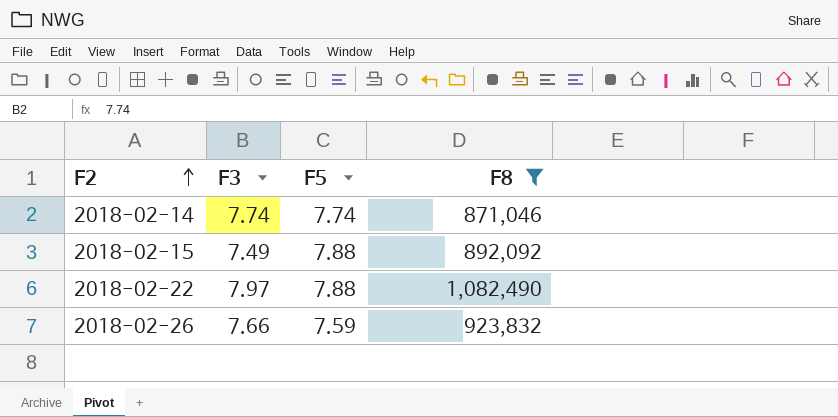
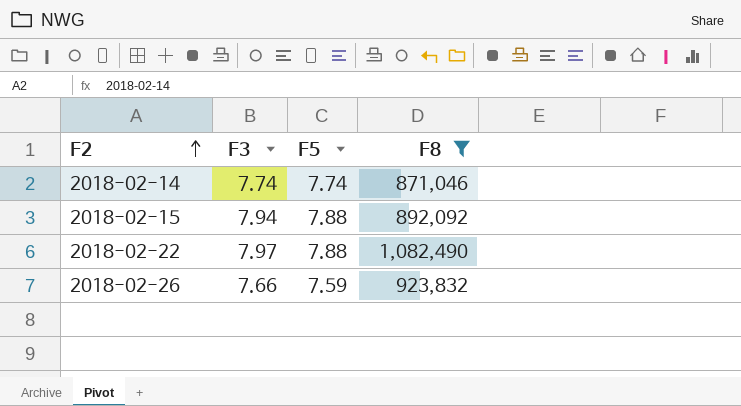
2018-02-15 | F3: 7.49 -> 7.94

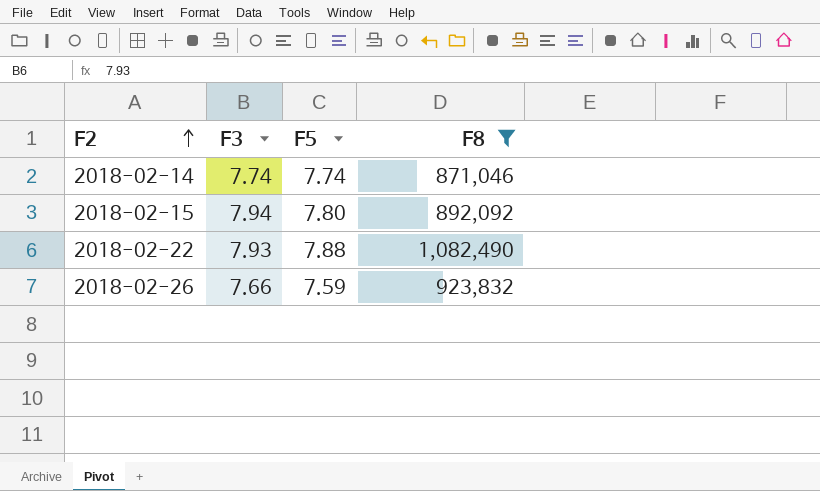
2018-02-15 | F5: 7.88 -> 7.80
2018-02-22 | F3: 7.97 -> 7.93

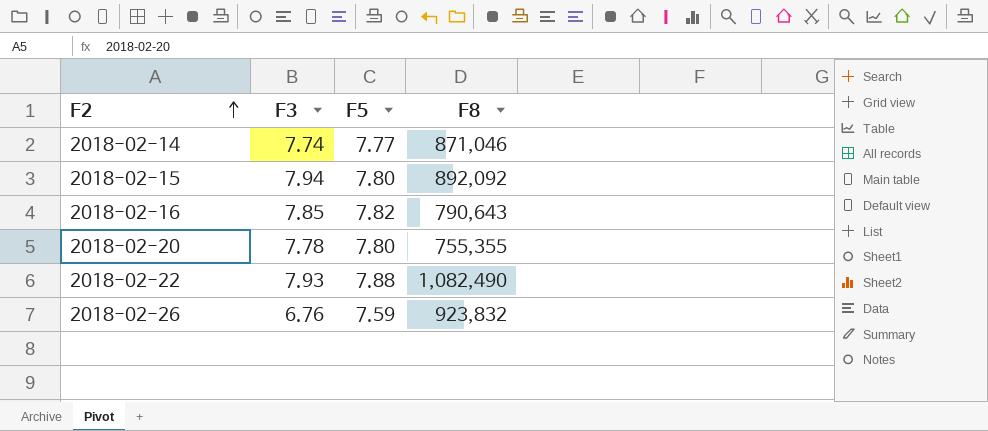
filter: F8 >= 871,046 -> none
2018-02-14 | F5: 7.74 -> 7.77
2018-02-26 | F3: 7.66 -> 6.76

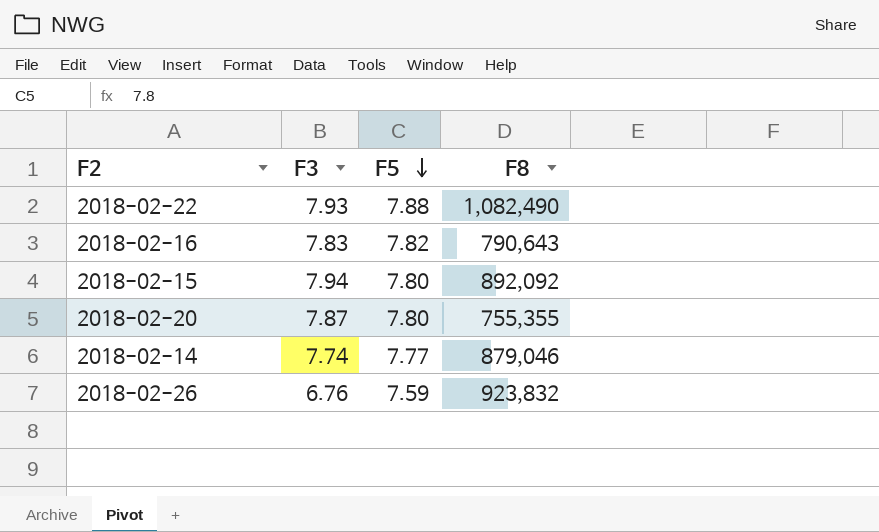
row order: F2 ascending -> F5 descending
2018-02-16 | F3: 7.85 -> 7.83
2018-02-20 | F3: 7.78 -> 7.87
2018-02-14 | F8: 871,046 -> 879,046

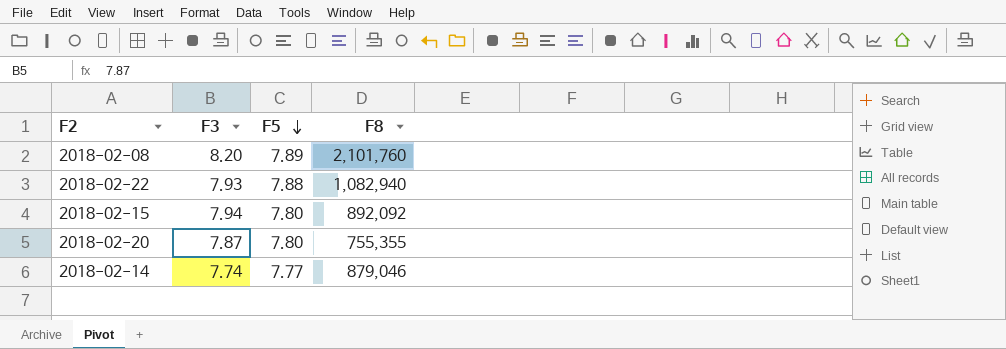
row 2018-02-16: 7.83 | 7.82 | 790,643 -> none
row 2018-02-26: 6.76 | 7.59 | 923,832 -> none
row 2018-02-08: none -> 8.20 | 7.89 | 2,101,760
2018-02-22 | F8: 1,082,490 -> 1,082,940

